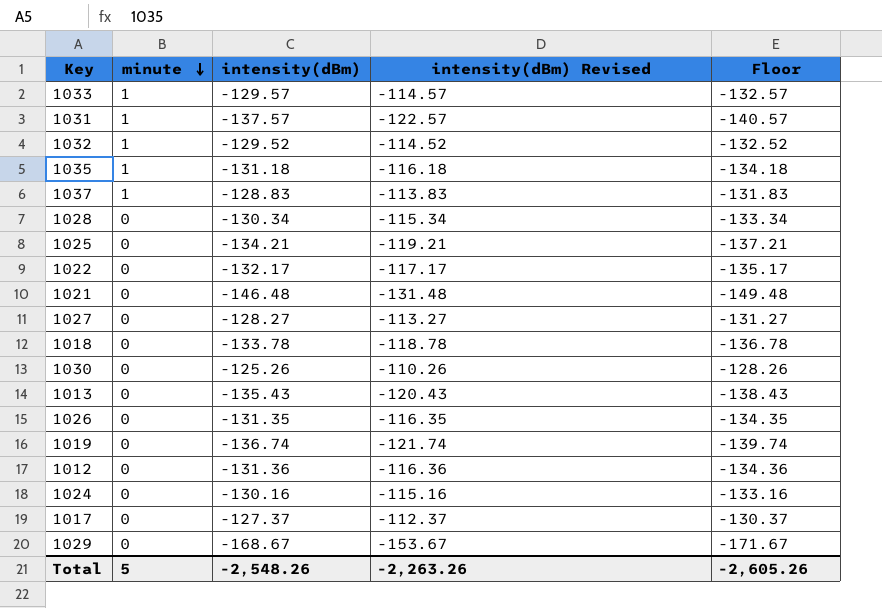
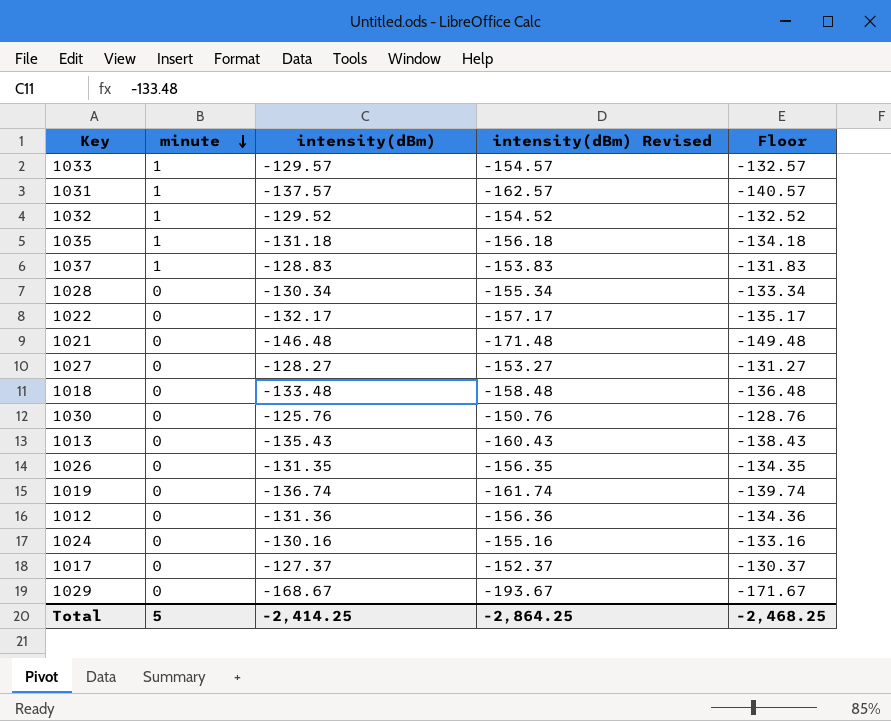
column intensity(dBm) Revised | formula: [intensity(dBm)] + 15 -> [intensity(dBm)] - 25
row 1025: 0 | -134.21 | -119.21 | -137.21 -> none
1018 | intensity(dBm): -133.78 -> -133.48
1018 | Floor: -136.78 -> -136.48
1030 | intensity(dBm): -125.26 -> -125.76
1030 | Floor: -128.26 -> -128.76
Total | intensity(dBm): -2,548.26 -> -2,414.25
Total | intensity(dBm) Revised: -2,263.26 -> -2,864.25
Total | Floor: -2,605.26 -> -2,468.25

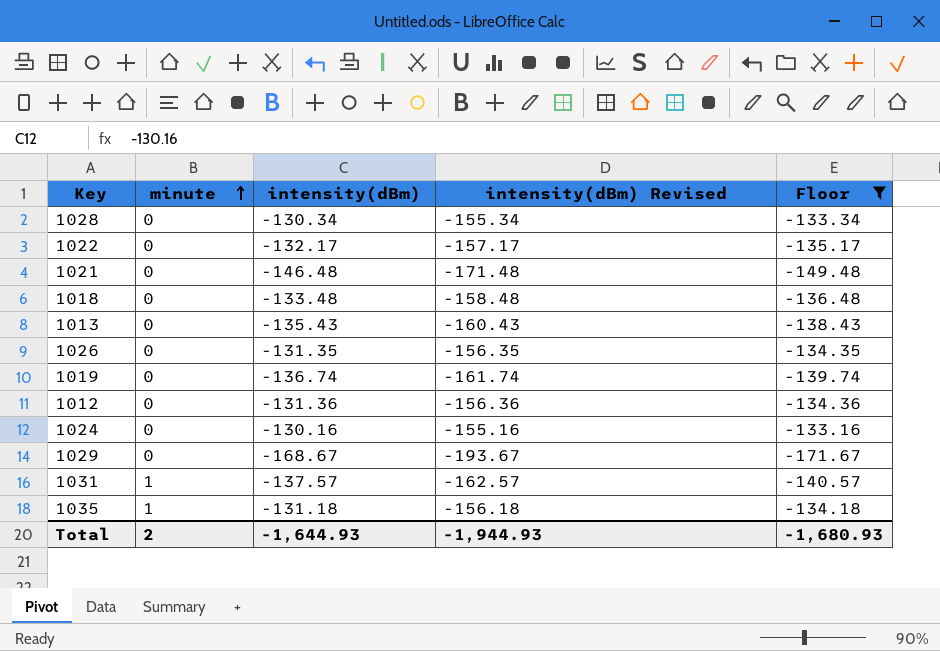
filter: none -> Floor <= -133.16
row order: minute descending -> minute ascending
Total | minute: 5 -> 2
Total | intensity(dBm): -2,414.25 -> -1,644.93
Total | intensity(dBm) Revised: -2,864.25 -> -1,944.93
Total | Floor: -2,468.25 -> -1,680.93

